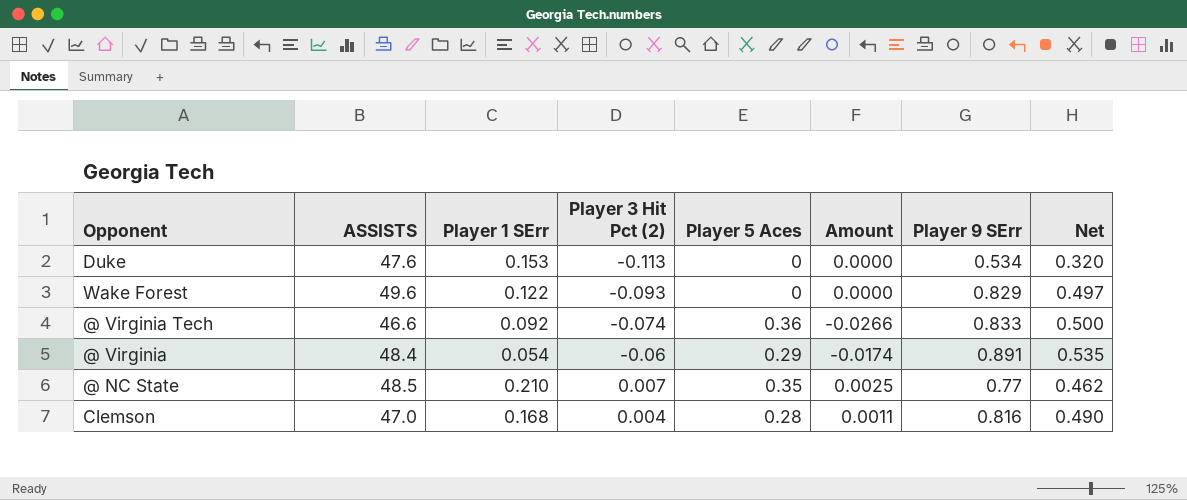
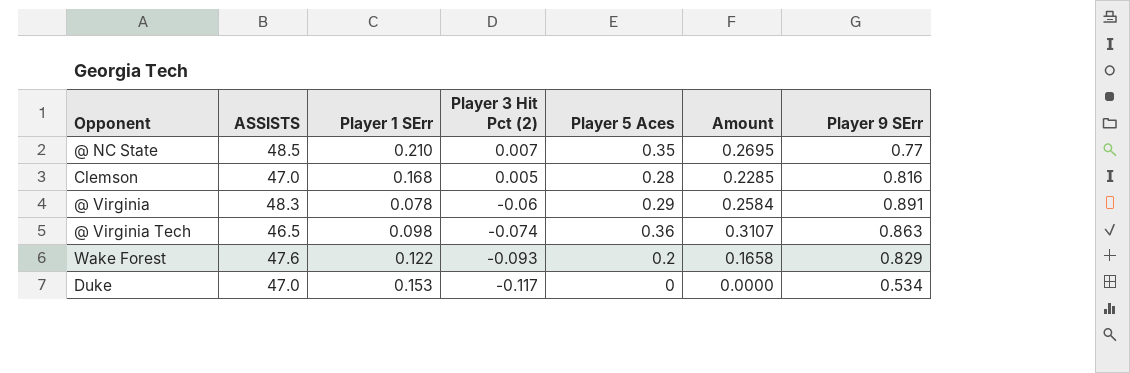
row order: none -> Player 3 Hit Pct (2) descending
column Net | formula: [Player 9 SErr] * 0.6 -> none
column Amount | formula: [Player 3 Hit Pct (2)] * [Player 5 Aces] -> [Player 5 Aces] * [Player 9 SErr]
Clemson | Player 3 Hit Pct (2): 0.004 -> 0.005
@ Virginia | ASSISTS: 48.4 -> 48.3
@ Virginia | Player 1 SErr: 0.054 -> 0.078
@ Virginia Tech | ASSISTS: 46.6 -> 46.5
@ Virginia Tech | Player 1 SErr: 0.092 -> 0.098
@ Virginia Tech | Player 9 SErr: 0.833 -> 0.863
Wake Forest | ASSISTS: 49.6 -> 47.6
Wake Forest | Player 5 Aces: 0 -> 0.2
Duke | ASSISTS: 47.6 -> 47.0
Duke | Player 3 Hit Pct (2): -0.113 -> -0.117

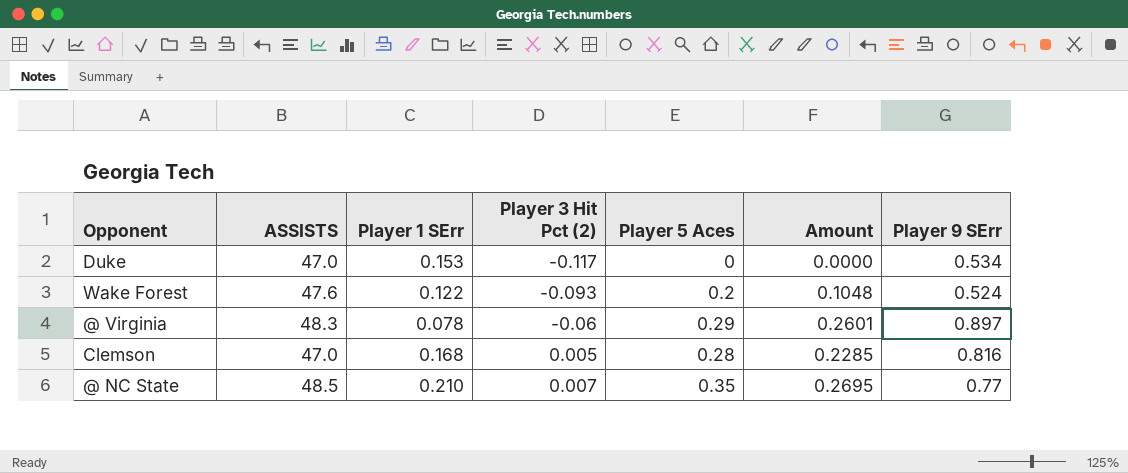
row order: Player 3 Hit Pct (2) descending -> Player 3 Hit Pct (2) ascending
row @ Virginia Tech: 46.5 | 0.098 | -0.074 | 0.36 | 0.3107 | 0.863 -> none
Wake Forest | Amount: 0.1658 -> 0.1048
Wake Forest | Player 9 SErr: 0.829 -> 0.524
@ Virginia | Amount: 0.2584 -> 0.2601
@ Virginia | Player 9 SErr: 0.891 -> 0.897

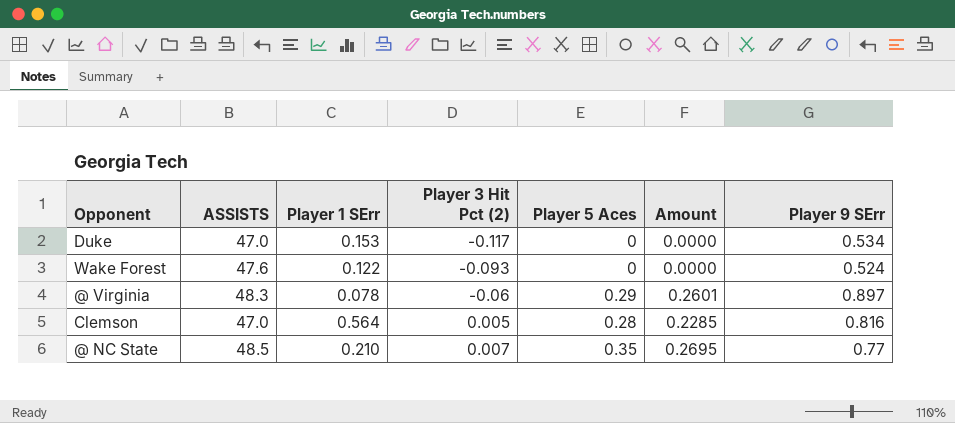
Wake Forest | Player 5 Aces: 0.2 -> 0
Wake Forest | Amount: 0.1048 -> 0.0000
Clemson | Player 1 SErr: 0.168 -> 0.564

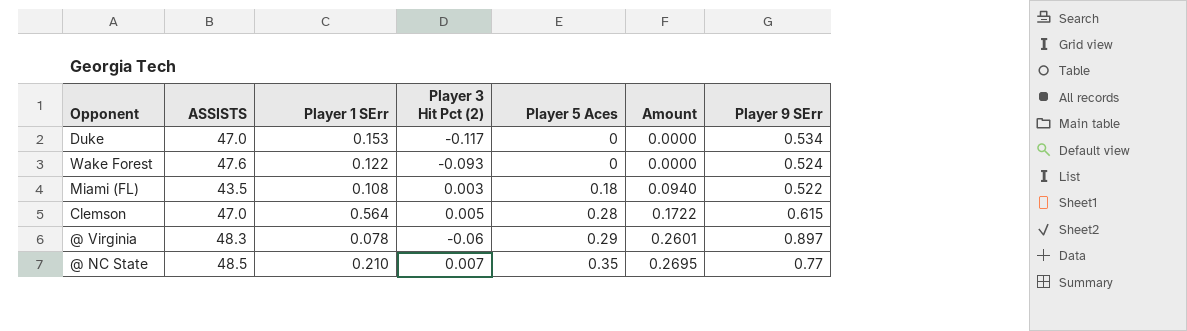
row order: Player 3 Hit Pct (2) ascending -> Player 5 Aces ascending
row Miami (FL): none -> 43.5 | 0.108 | 0.003 | 0.18 | 0.0940 | 0.522
Clemson | Amount: 0.2285 -> 0.1722
Clemson | Player 9 SErr: 0.816 -> 0.615

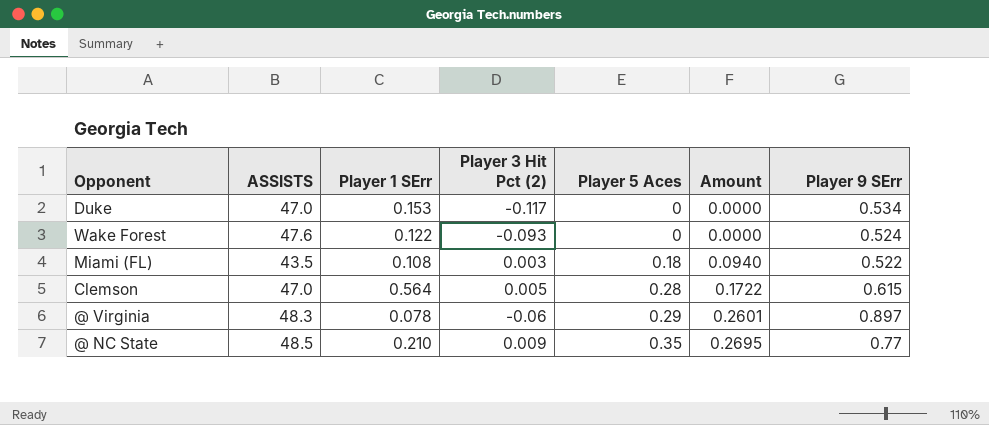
@ NC State | Player 3 Hit Pct (2): 0.007 -> 0.009

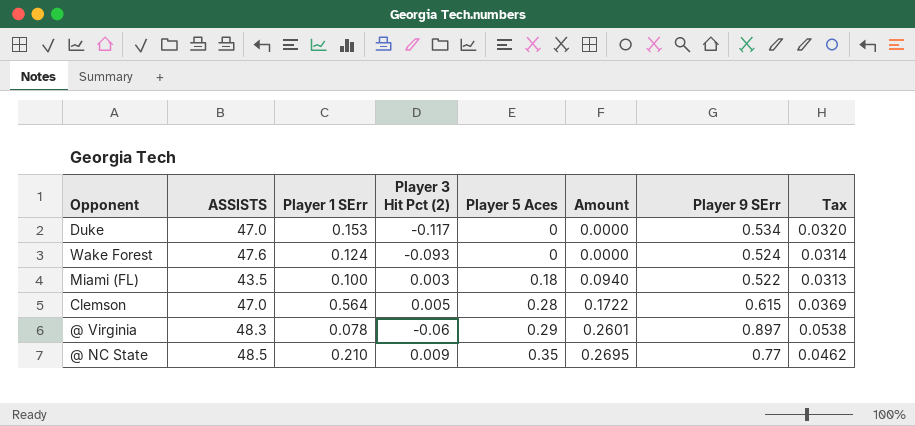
column Tax | formula: none -> [Player 9 SErr] * 0.06
Wake Forest | Player 1 SErr: 0.122 -> 0.124
Miami (FL) | Player 1 SErr: 0.108 -> 0.100

